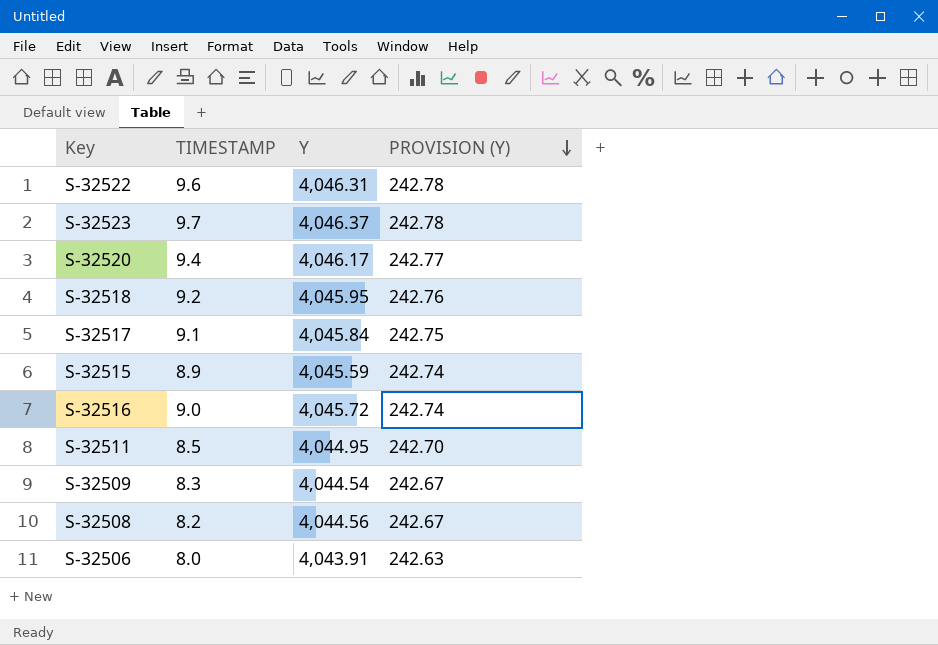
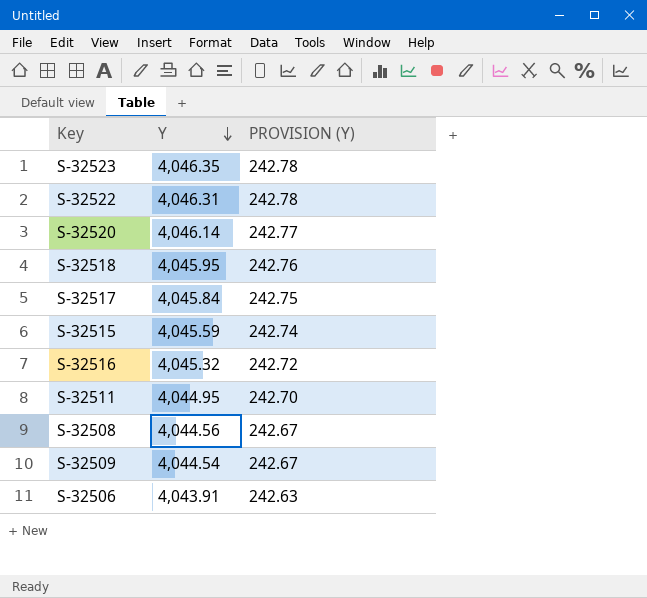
row order: PROVISION (Y) descending -> Y descending
column TIMESTAMP | position: 2 -> none
S-32523 | Y: 4,046.37 -> 4,046.35
S-32520 | Y: 4,046.17 -> 4,046.14
S-32516 | Y: 4,045.72 -> 4,045.32
S-32516 | PROVISION (Y): 242.74 -> 242.72

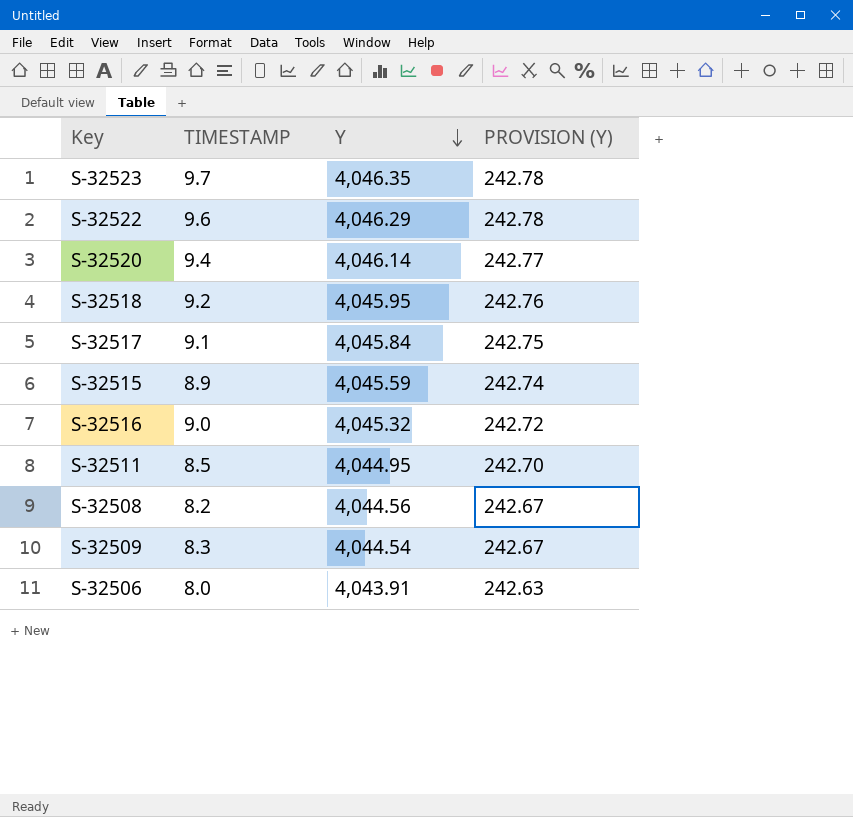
column TIMESTAMP | position: none -> 2
S-32522 | Y: 4,046.31 -> 4,046.29

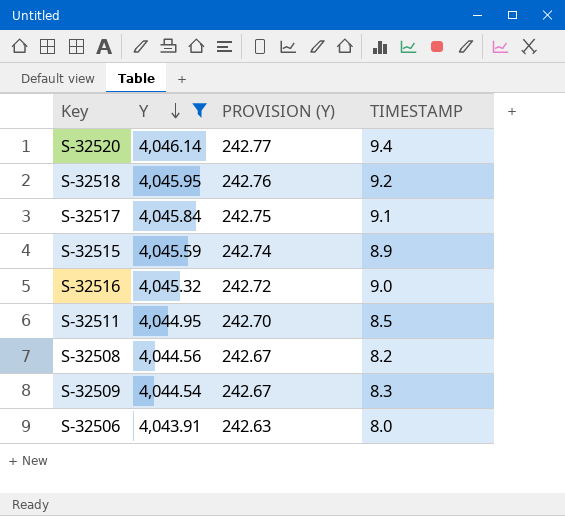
filter: none -> Y <= 4,046.14
column TIMESTAMP | position: 2 -> 4

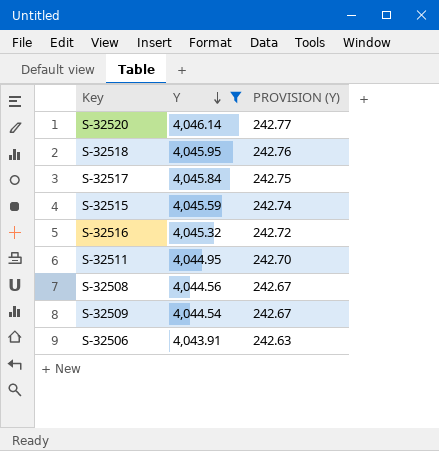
column TIMESTAMP | position: 4 -> none

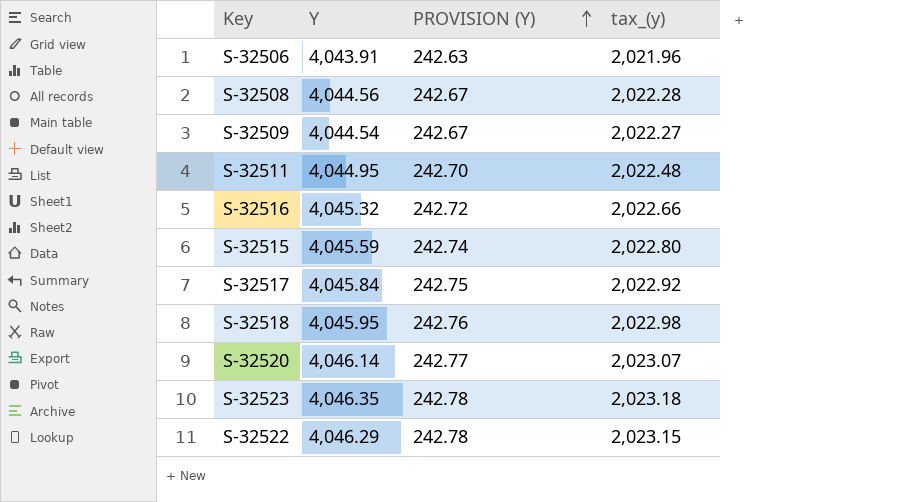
filter: Y <= 4,046.14 -> none
row order: Y descending -> PROVISION (Y) ascending
column tax_(y) | formula: none -> [Y] * 0.5

